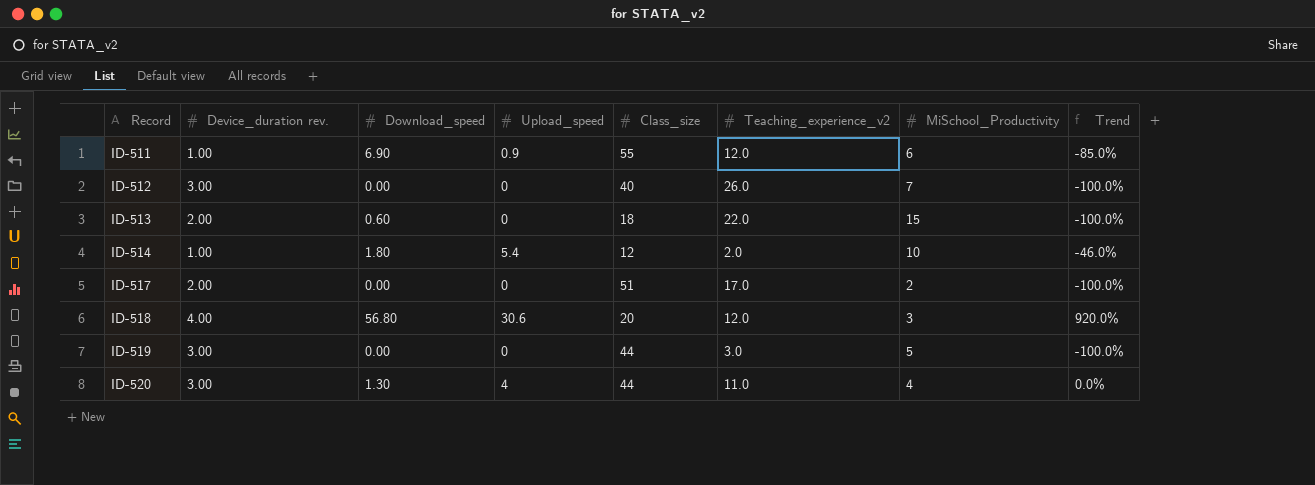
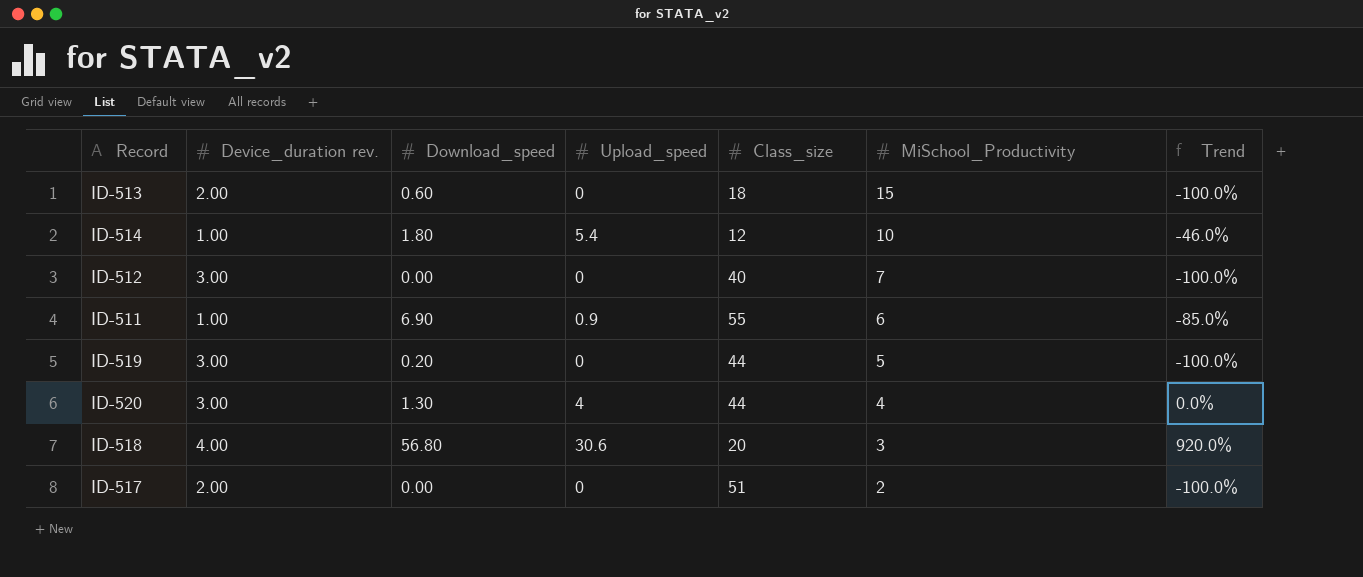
row order: Record ascending -> MiSchool_Productivity descending
column Teaching_experience_v2 | position: 6 -> none
ID-519 | Download_speed: 0.00 -> 0.20

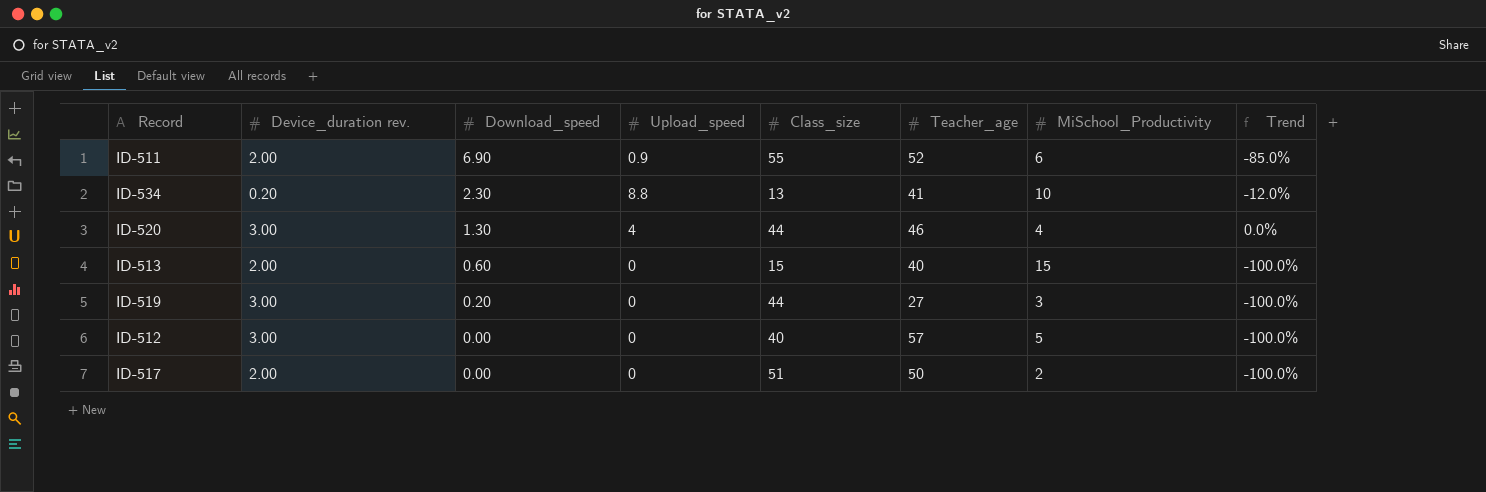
row order: MiSchool_Productivity descending -> Download_speed descending
column Teacher_age | position: none -> 6
row ID-514: 1.00 | 1.80 | 5.4 | 12 | 10 | -46.0% -> none
row ID-518: 4.00 | 56.80 | 30.6 | 20 | 3 | 920.0% -> none
ID-511 | Device_duration rev.: 1.00 -> 2.00
row ID-534: none -> 0.20 | 2.30 | 8.8 | 13 | 41 | 10 | -12.0%
ID-513 | Class_size: 18 -> 15
ID-519 | MiSchool_Productivity: 5 -> 3
ID-512 | MiSchool_Productivity: 7 -> 5

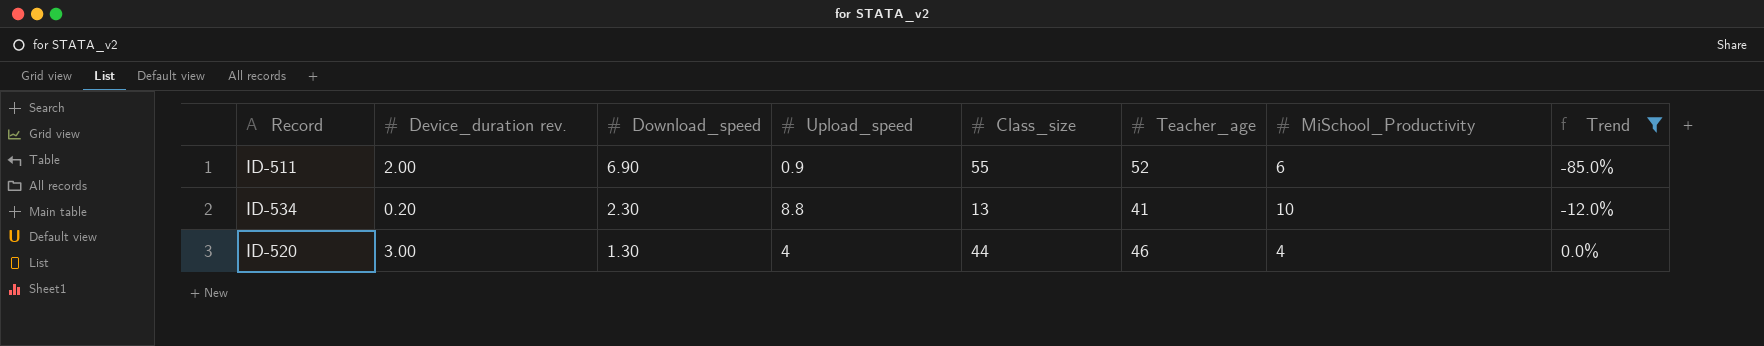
filter: none -> Trend != -100.0%

